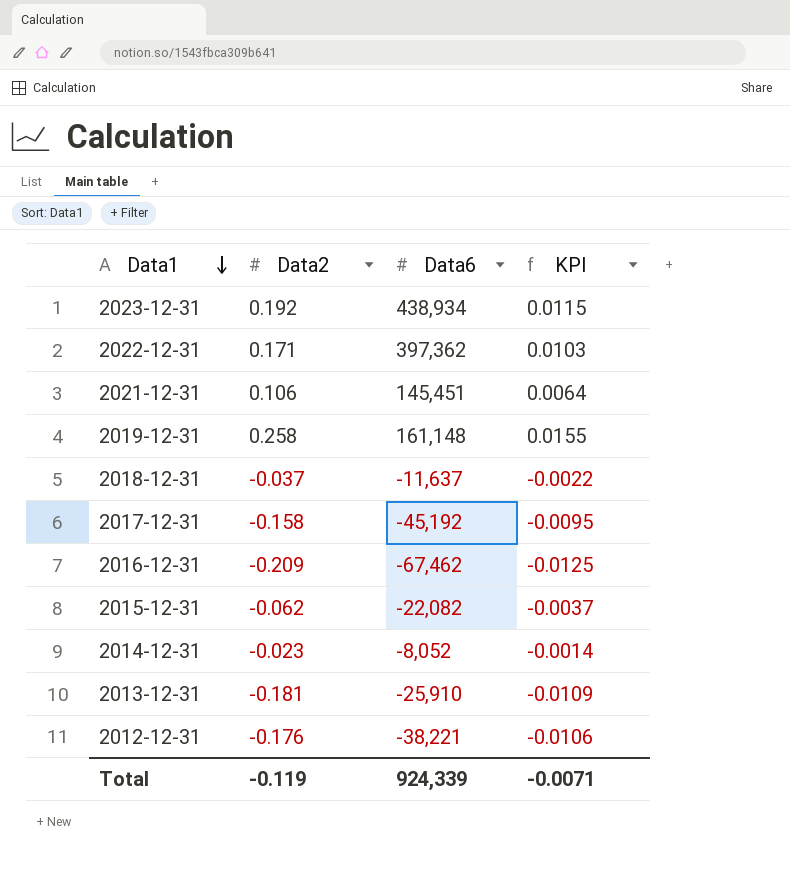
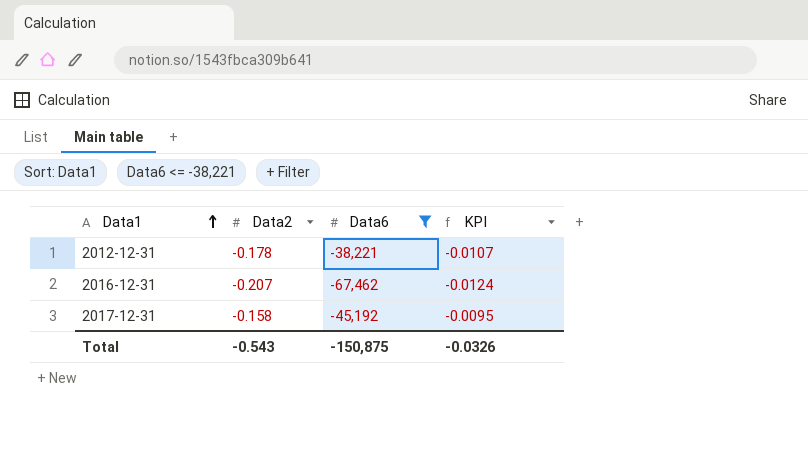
filter: none -> Data6 <= -38,221
row order: Data1 descending -> Data1 ascending
2012-12-31 | Data2: -0.176 -> -0.178
2012-12-31 | KPI: -0.0106 -> -0.0107
2016-12-31 | Data2: -0.209 -> -0.207
2016-12-31 | KPI: -0.0125 -> -0.0124
Total | Data2: -0.119 -> -0.543
Total | Data6: 924,339 -> -150,875
Total | KPI: -0.0071 -> -0.0326

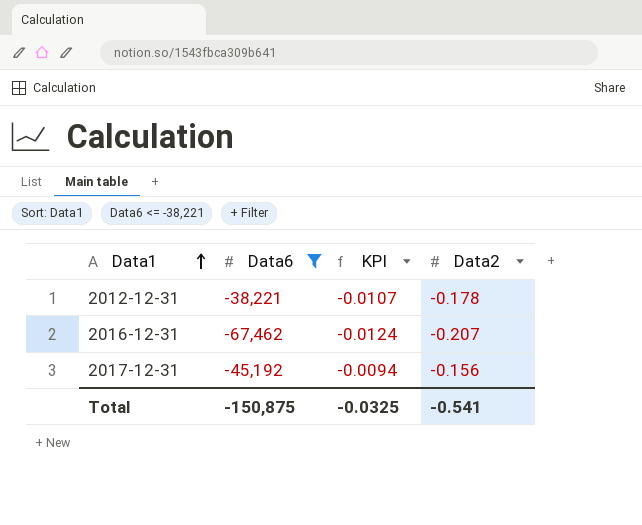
column Data2 | position: 2 -> 4
2017-12-31 | KPI: -0.0095 -> -0.0094
2017-12-31 | Data2: -0.158 -> -0.156
Total | KPI: -0.0326 -> -0.0325
Total | Data2: -0.543 -> -0.541

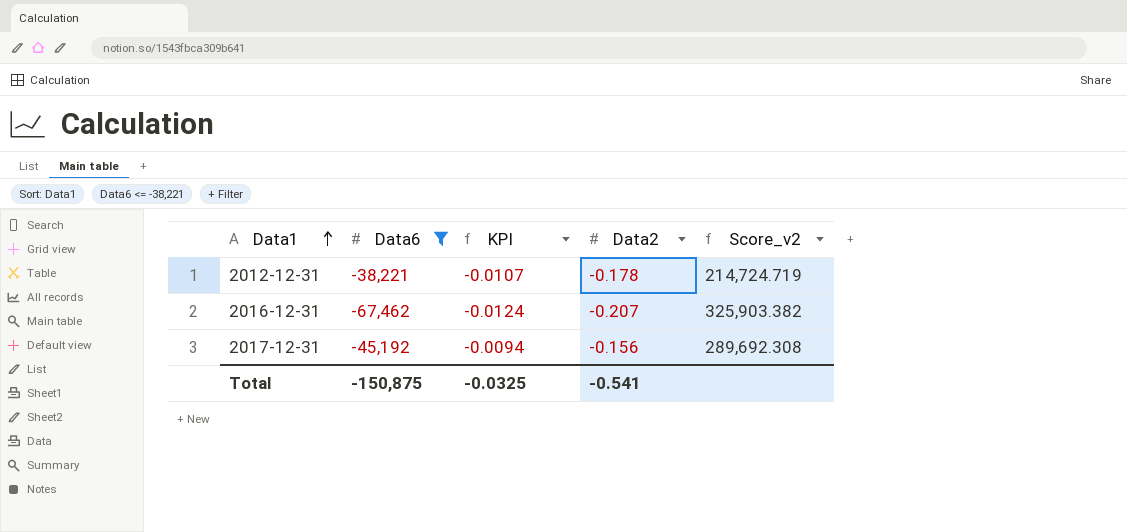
column Score_v2 | formula: none -> [Data6] / [Data2]

